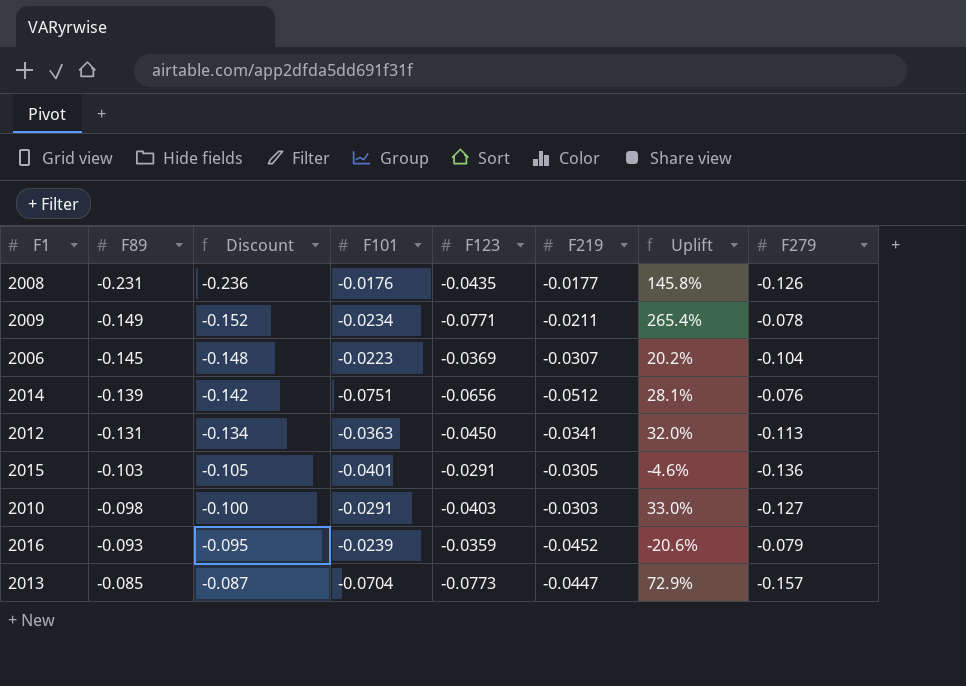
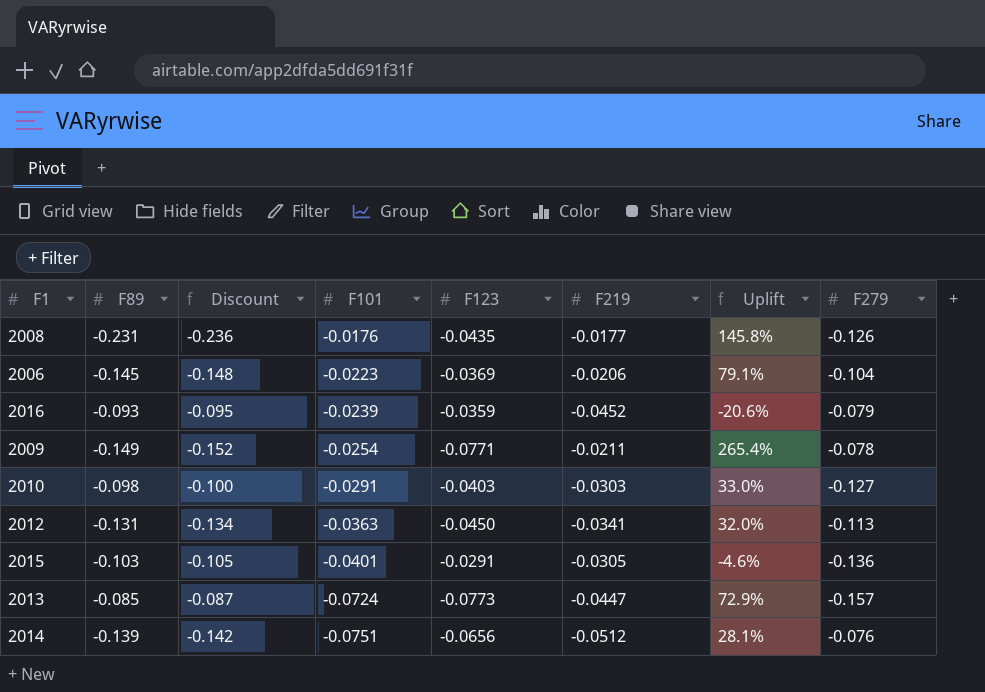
row order: F89 ascending -> F101 descending
2006 | F219: -0.0307 -> -0.0206
2006 | Uplift: 20.2% -> 79.1%
2009 | F101: -0.0234 -> -0.0254
2013 | F101: -0.0704 -> -0.0724

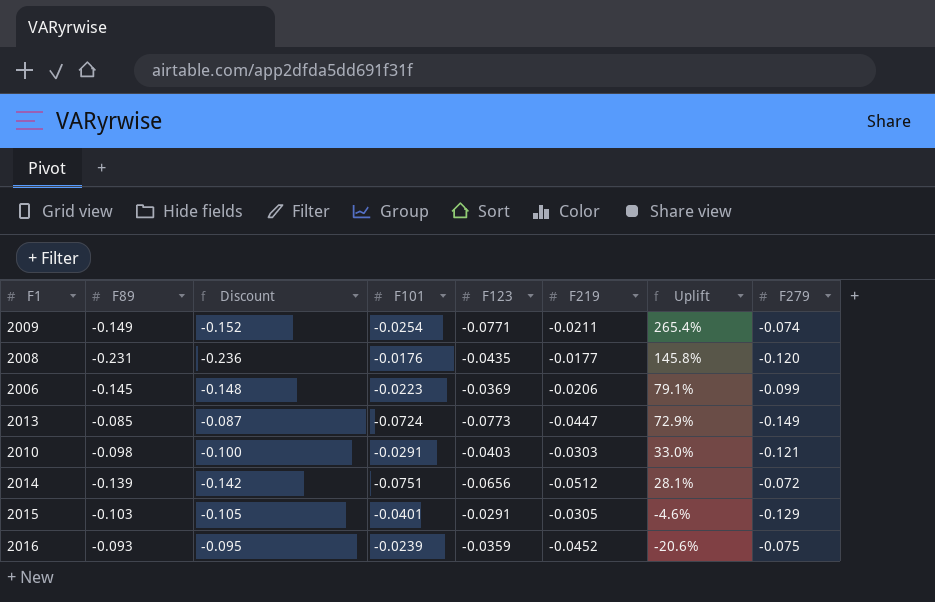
row order: F101 descending -> Uplift descending
row 2012: -0.131 | -0.134 | -0.0363 | -0.0450 | -0.0341 | 32.0% | -0.113 -> none
2009 | F279: -0.078 -> -0.074
2008 | F279: -0.126 -> -0.120
2006 | F279: -0.104 -> -0.099
2013 | F279: -0.157 -> -0.149
2010 | F279: -0.127 -> -0.121
2014 | F279: -0.076 -> -0.072
2015 | F279: -0.136 -> -0.129
2016 | F279: -0.079 -> -0.075

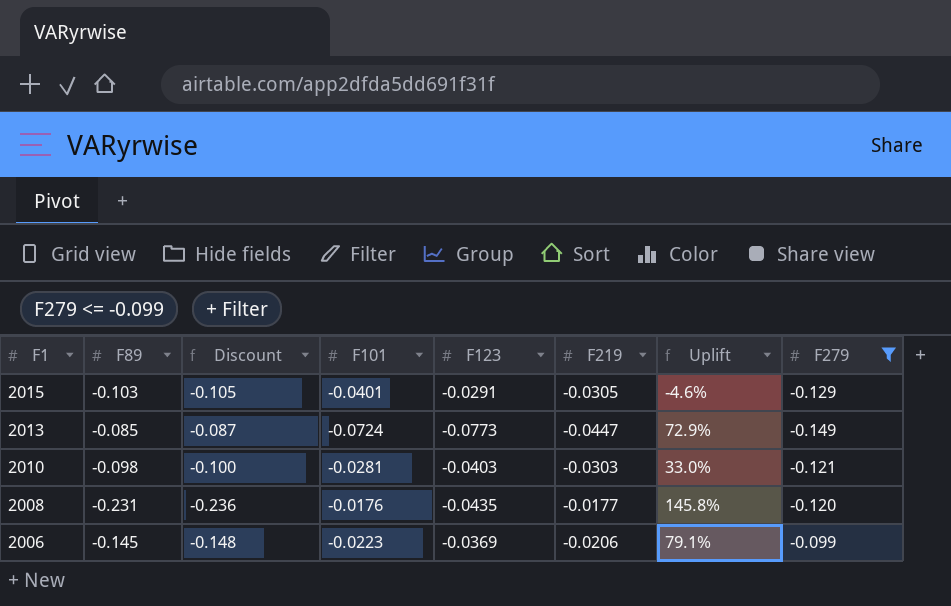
filter: none -> F279 <= -0.099
row order: Uplift descending -> F1 descending
2010 | F101: -0.0291 -> -0.0281

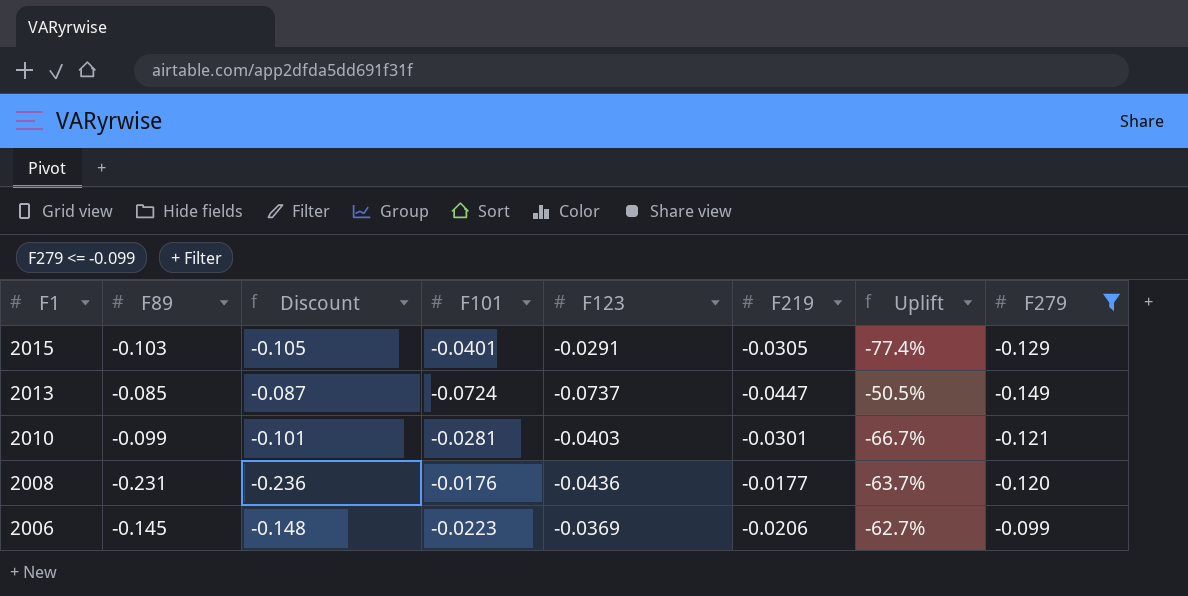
column Uplift | formula: ([F123] - [F219]) / [F219] -> ([F123] - [F279]) / [F279]
2013 | F123: -0.0773 -> -0.0737
2010 | F89: -0.098 -> -0.099
2010 | Discount: -0.100 -> -0.101
2010 | F219: -0.0303 -> -0.0301
2008 | F123: -0.0435 -> -0.0436

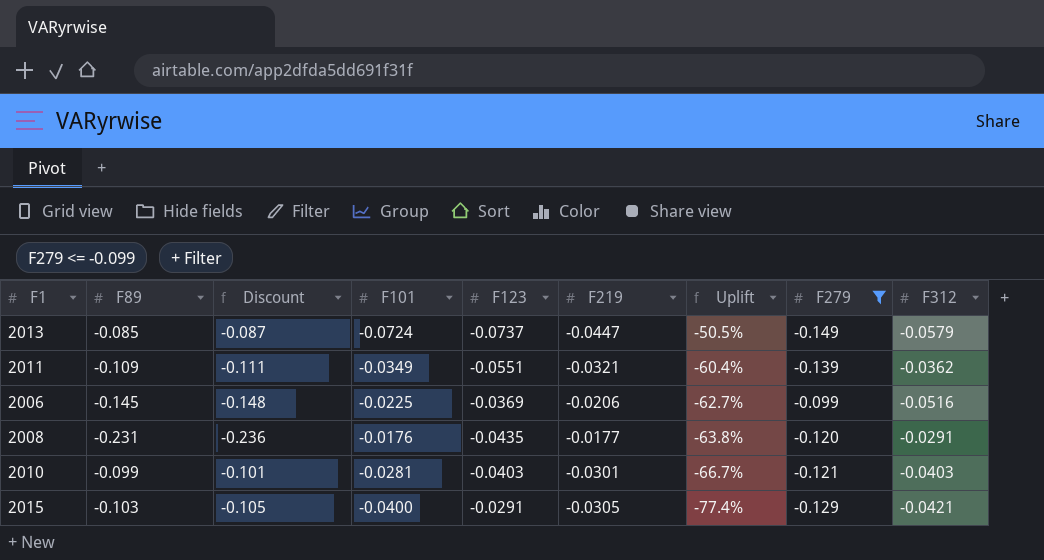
row order: F1 descending -> Uplift descending
column F312 | position: none -> 9
row 2011: none -> -0.109 | -0.111 | -0.0349 | -0.0551 | -0.0321 | -60.4% | -0.139 | -0.0362
2006 | F101: -0.0223 -> -0.0225
2008 | F123: -0.0436 -> -0.0435
2008 | Uplift: -63.7% -> -63.8%
2015 | F101: -0.0401 -> -0.0400

